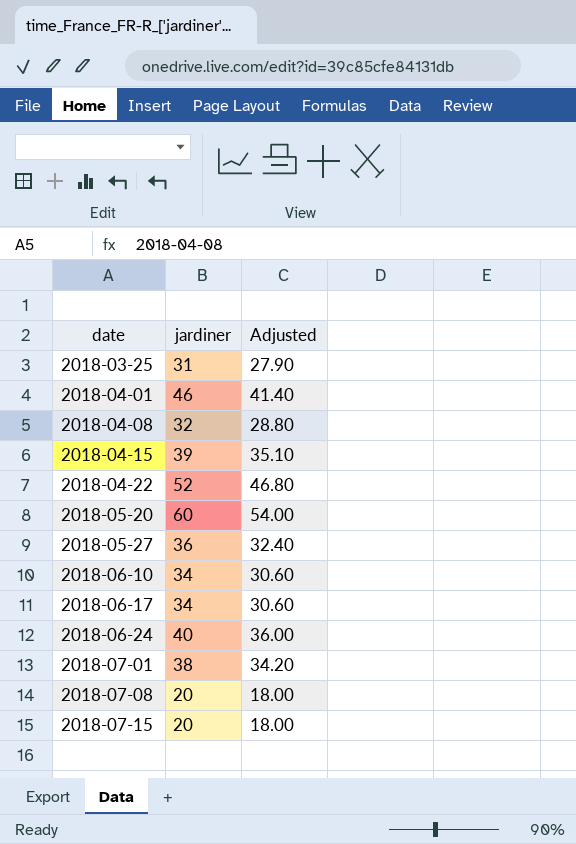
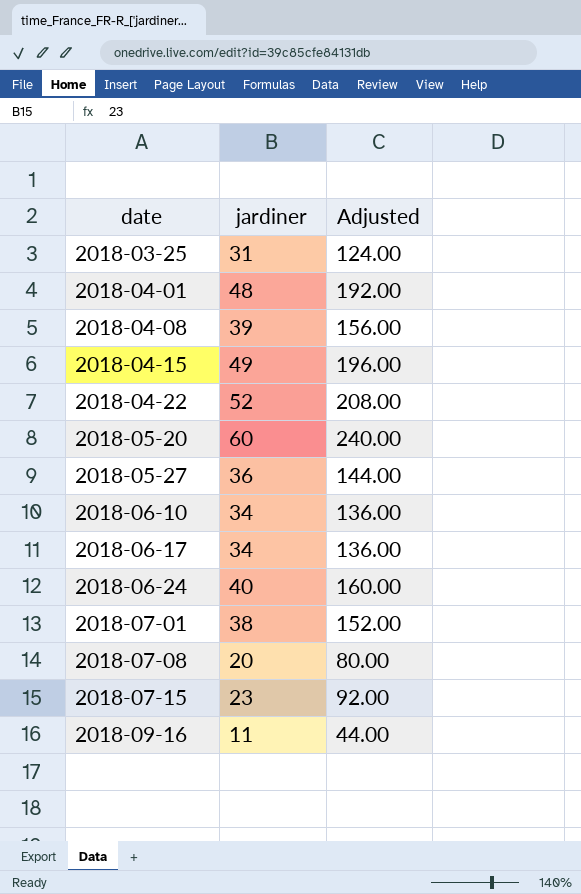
column Adjusted | formula: [jardiner] * 0.9 -> [jardiner] * 4
2018-04-01 | jardiner: 46 -> 48
2018-04-08 | jardiner: 32 -> 39
2018-04-15 | jardiner: 39 -> 49
2018-07-15 | jardiner: 20 -> 23
row 2018-09-16: none -> 11 | 44.00

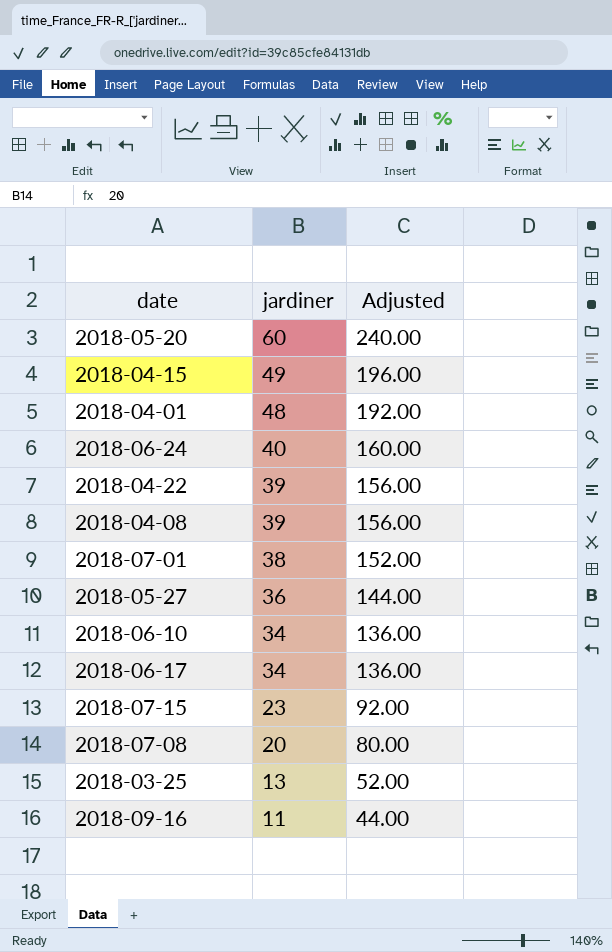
row order: date ascending -> jardiner descending
2018-04-22 | jardiner: 52 -> 39
2018-04-22 | Adjusted: 208.00 -> 156.00
2018-03-25 | jardiner: 31 -> 13
2018-03-25 | Adjusted: 124.00 -> 52.00

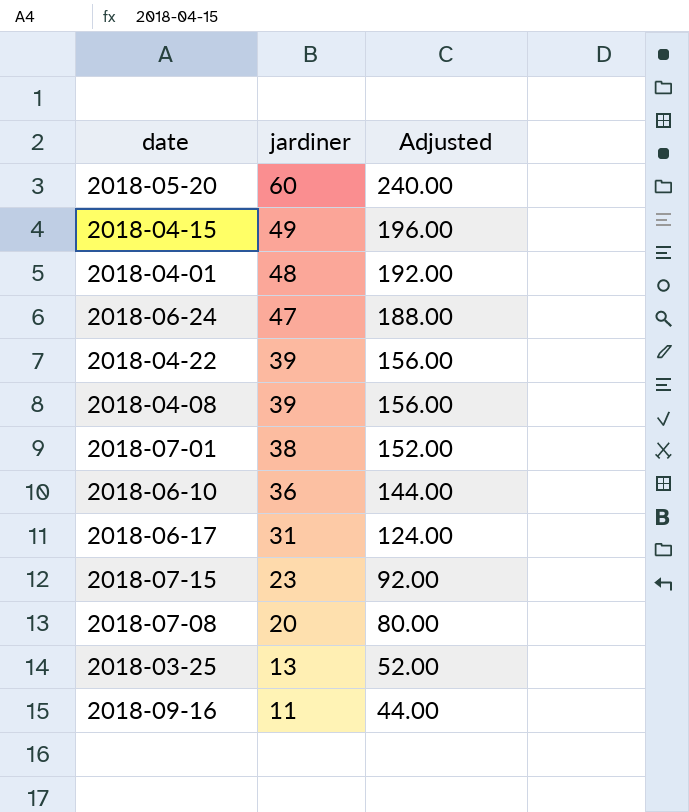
row 2018-05-27: 36 | 144.00 -> none
2018-06-24 | jardiner: 40 -> 47
2018-06-24 | Adjusted: 160.00 -> 188.00
2018-06-10 | jardiner: 34 -> 36
2018-06-10 | Adjusted: 136.00 -> 144.00
2018-06-17 | jardiner: 34 -> 31
2018-06-17 | Adjusted: 136.00 -> 124.00

